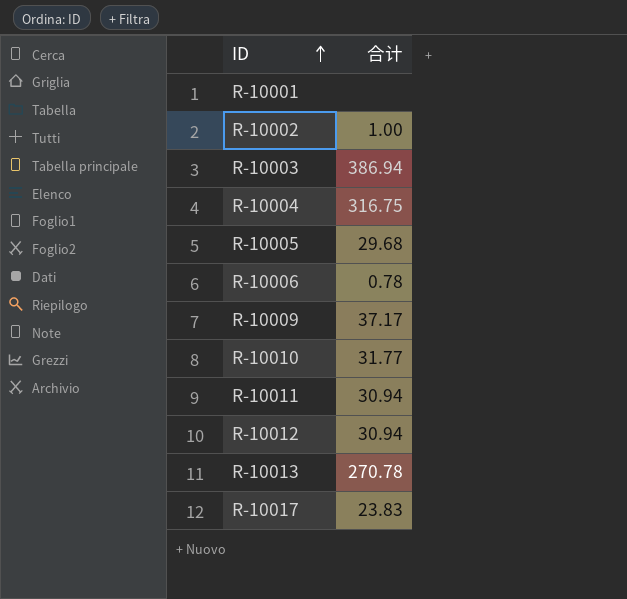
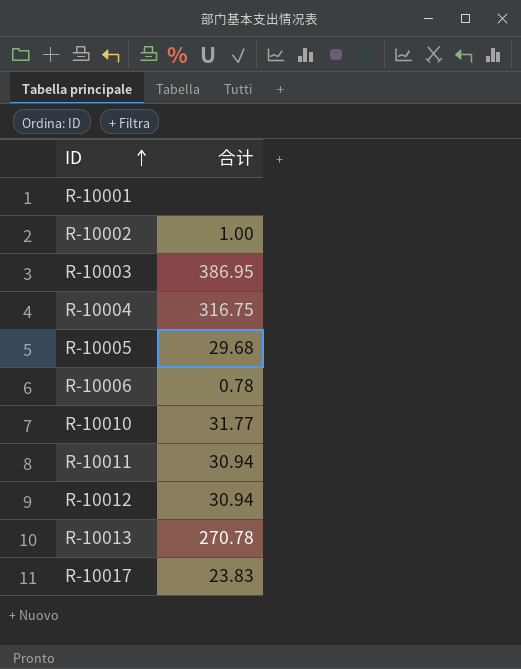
row R-10009: 37.17 -> none
R-10003 | 合计: 386.94 -> 386.95

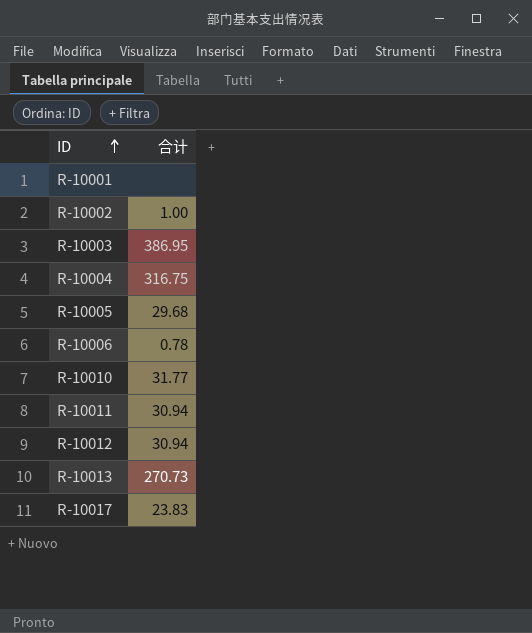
R-10013 | 合计: 270.78 -> 270.73

